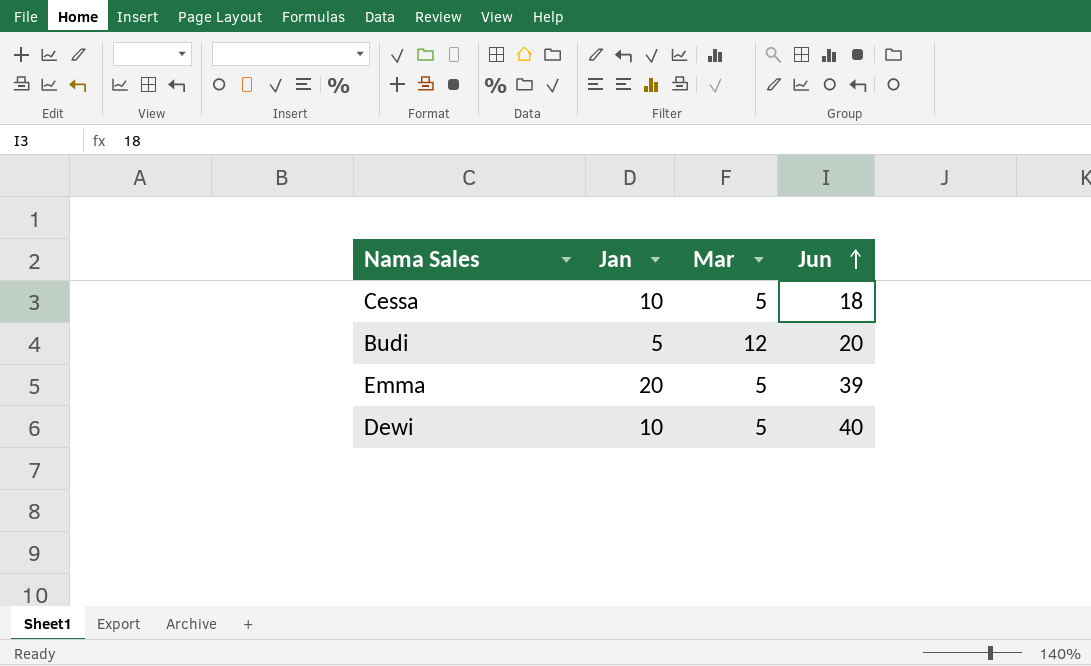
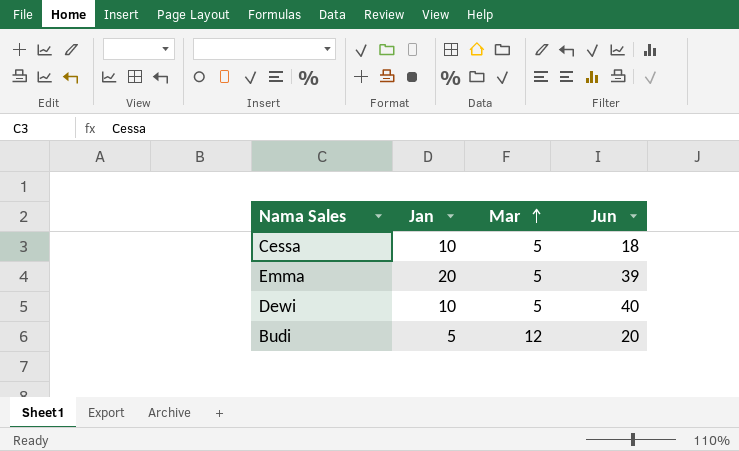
row order: Jun ascending -> Mar ascending

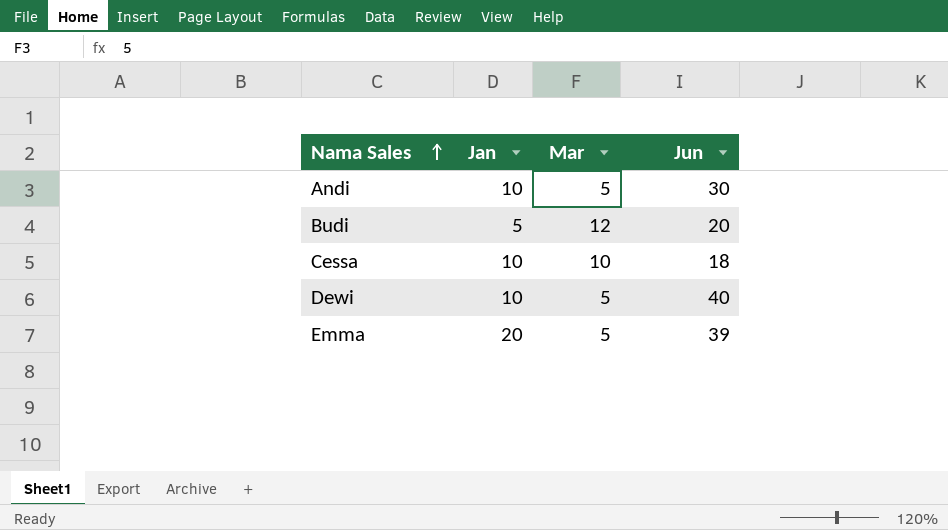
row order: Mar ascending -> Nama Sales ascending
row Andi: none -> 10 | 5 | 30
Cessa | Mar: 5 -> 10

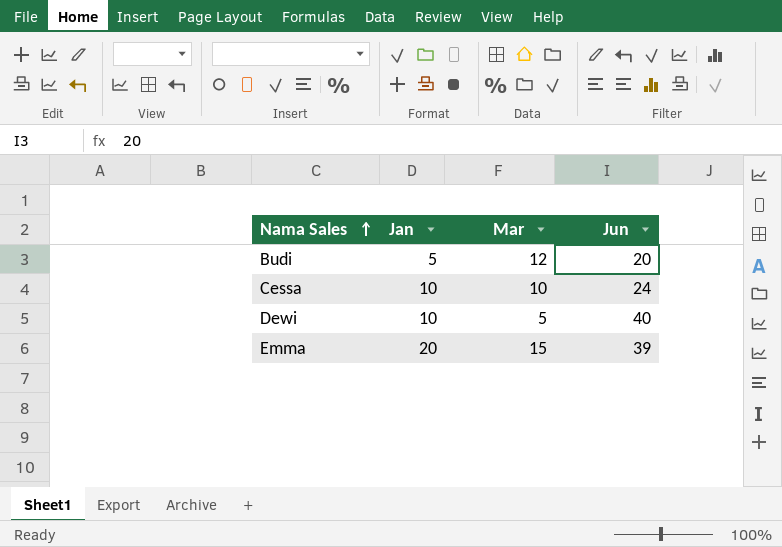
row Andi: 10 | 5 | 30 -> none
Cessa | Jun: 18 -> 24
Emma | Mar: 5 -> 15

